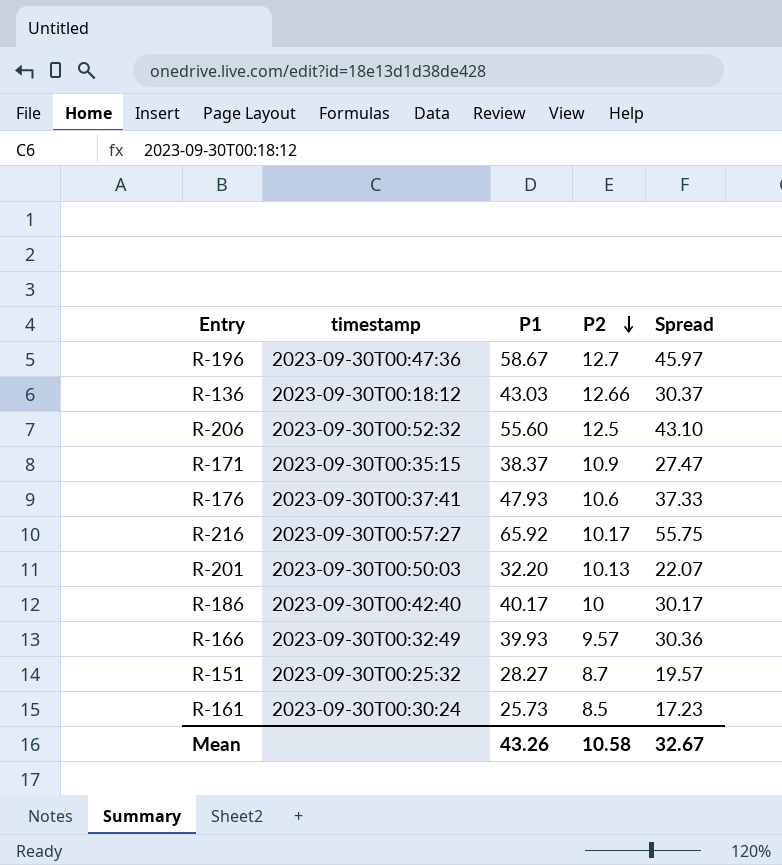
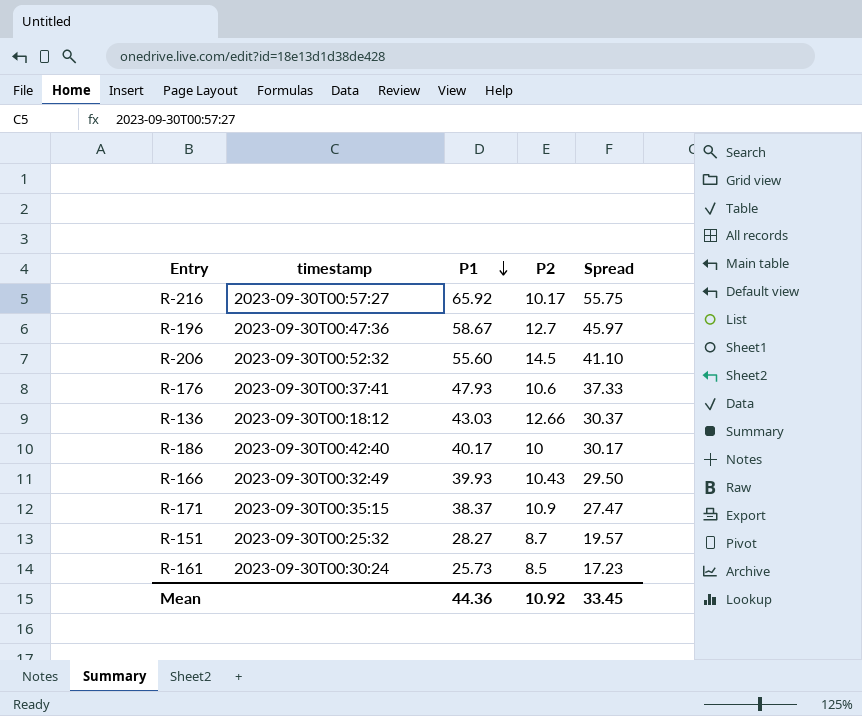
row order: P2 descending -> P1 descending
row R-201: 2023-09-30T00:50:03 | 32.20 | 10.13 | 22.07 -> none
R-206 | P2: 12.5 -> 14.5
R-206 | Spread: 43.10 -> 41.10
R-166 | P2: 9.57 -> 10.43
R-166 | Spread: 30.36 -> 29.50
Mean | P1: 43.26 -> 44.36
Mean | P2: 10.58 -> 10.92
Mean | Spread: 32.67 -> 33.45

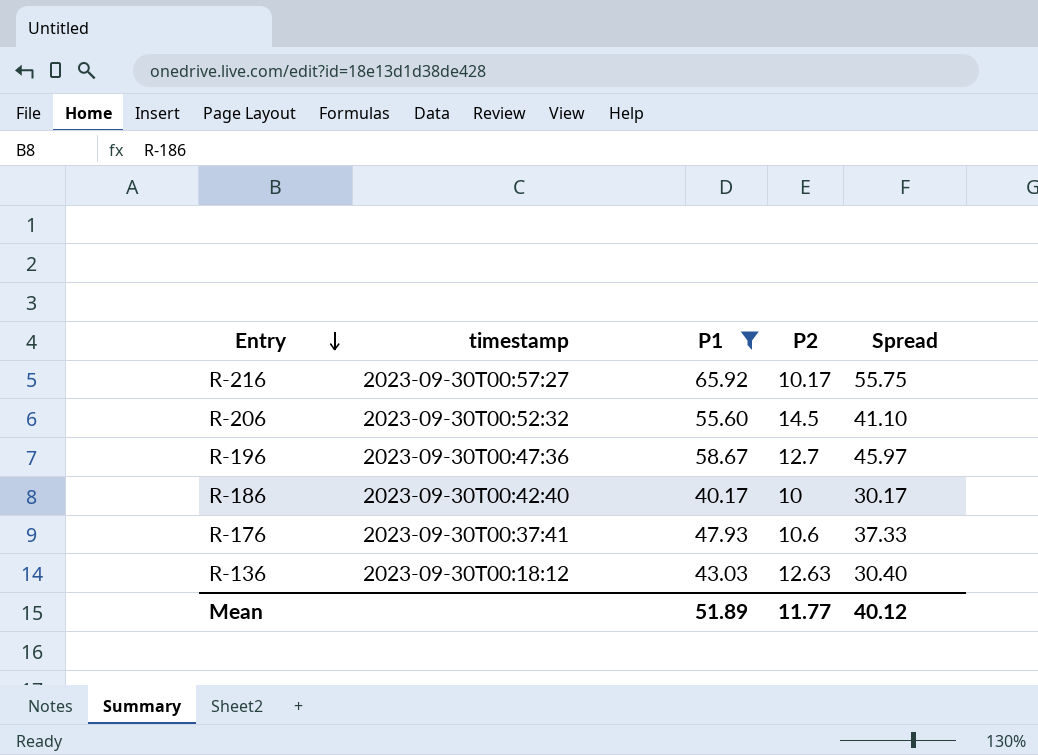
filter: none -> P1 >= 40.17
row order: P1 descending -> Entry descending
R-136 | P2: 12.66 -> 12.63
R-136 | Spread: 30.37 -> 30.40
Mean | P1: 44.36 -> 51.89
Mean | P2: 10.92 -> 11.77
Mean | Spread: 33.45 -> 40.12

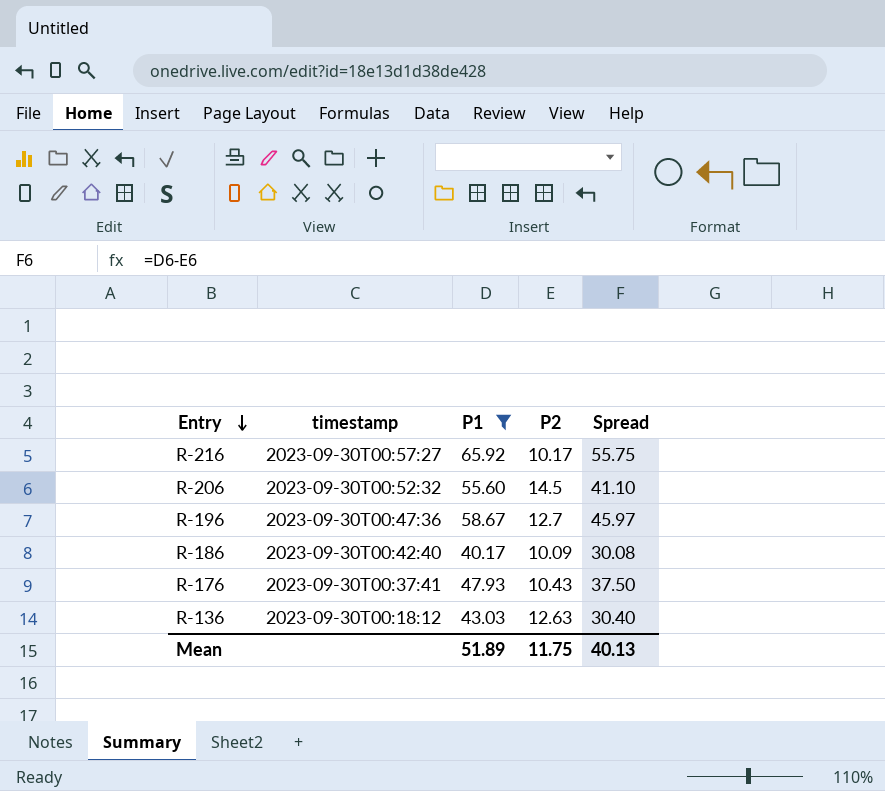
R-186 | P2: 10 -> 10.09
R-186 | Spread: 30.17 -> 30.08
R-176 | P2: 10.6 -> 10.43
R-176 | Spread: 37.33 -> 37.50
Mean | P2: 11.77 -> 11.75
Mean | Spread: 40.12 -> 40.13

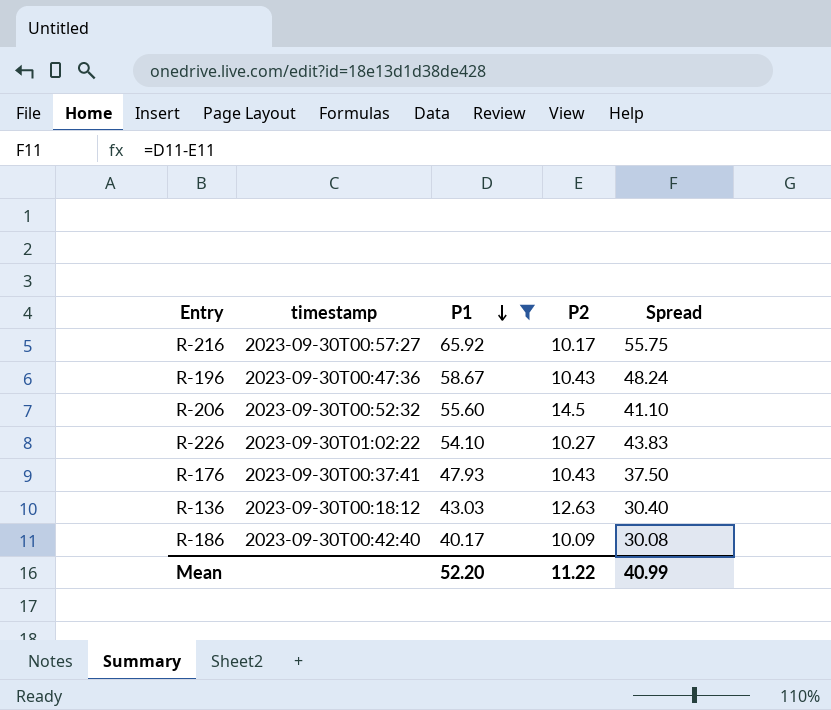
row order: Entry descending -> P1 descending
R-196 | P2: 12.7 -> 10.43
R-196 | Spread: 45.97 -> 48.24
row R-226: none -> 2023-09-30T01:02:22 | 54.10 | 10.27 | 43.83
Mean | P1: 51.89 -> 52.20
Mean | P2: 11.75 -> 11.22
Mean | Spread: 40.13 -> 40.99

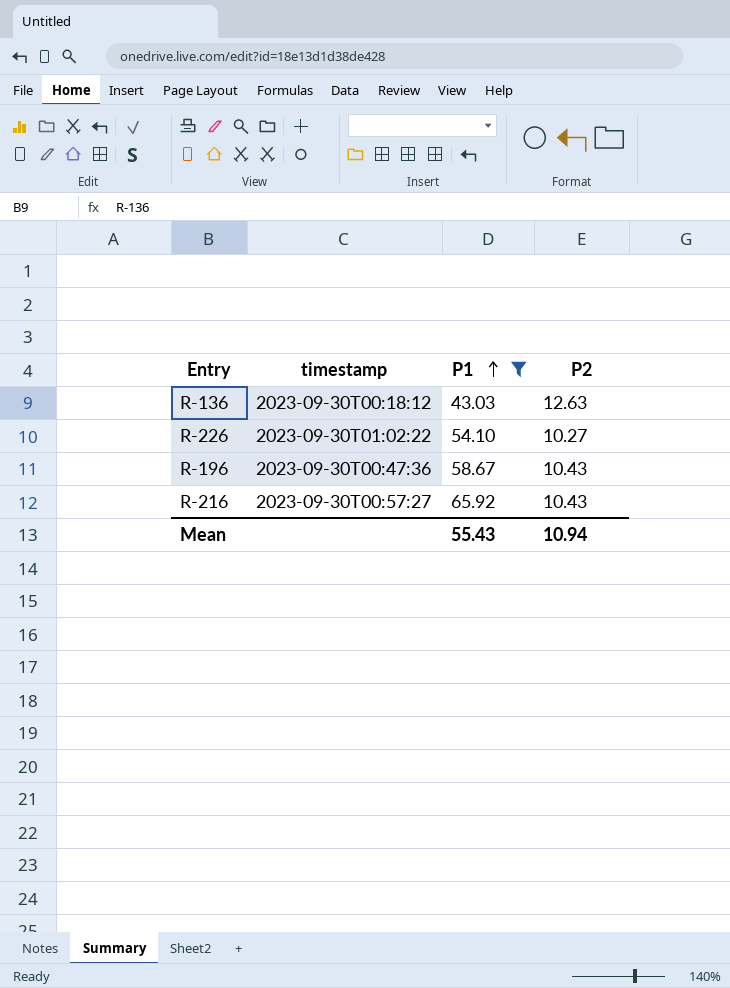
row order: P1 descending -> P1 ascending
column Spread | formula: [P1] - [P2] -> none
row R-206: 2023-09-30T00:52:32 | 55.60 | 14.5 | 41.10 -> none
row R-176: 2023-09-30T00:37:41 | 47.93 | 10.43 | 37.50 -> none
row R-186: 2023-09-30T00:42:40 | 40.17 | 10.09 | 30.08 -> none
R-216 | P2: 10.17 -> 10.43
Mean | P1: 52.20 -> 55.43
Mean | P2: 11.22 -> 10.94

